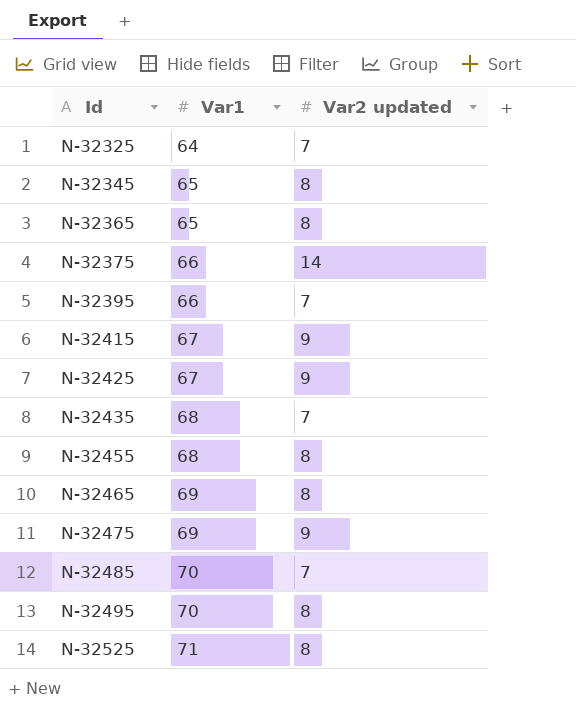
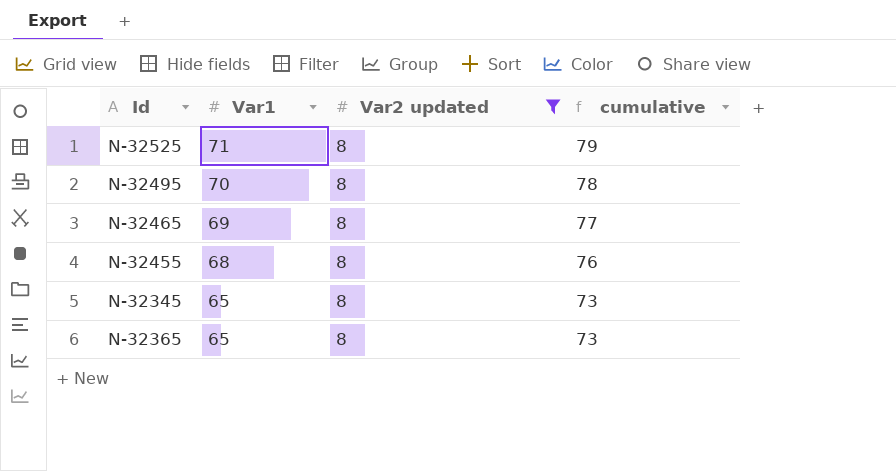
filter: none -> Var2 updated = 8
row order: Id ascending -> Var1 descending
column cumulative | formula: none -> [Var1] + [Var2 updated]

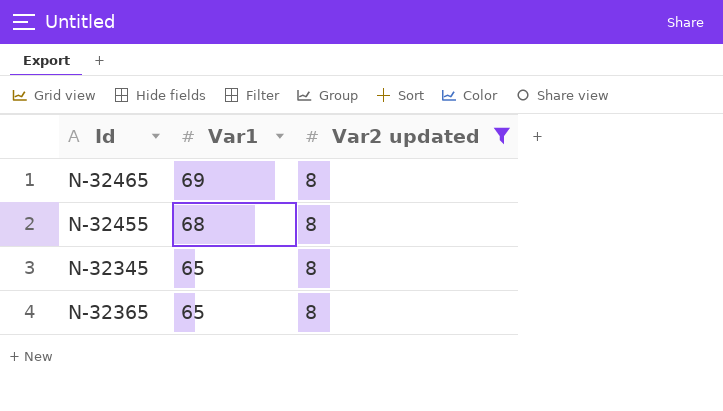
column cumulative | formula: [Var1] + [Var2 updated] -> none
row N-32525: 71 | 8 | 79 -> none
row N-32495: 70 | 8 | 78 -> none

